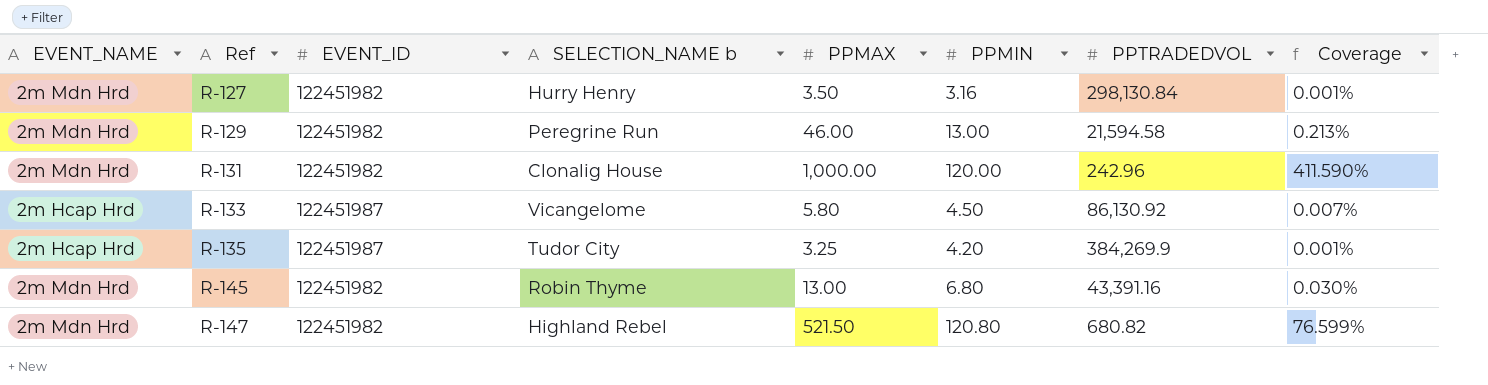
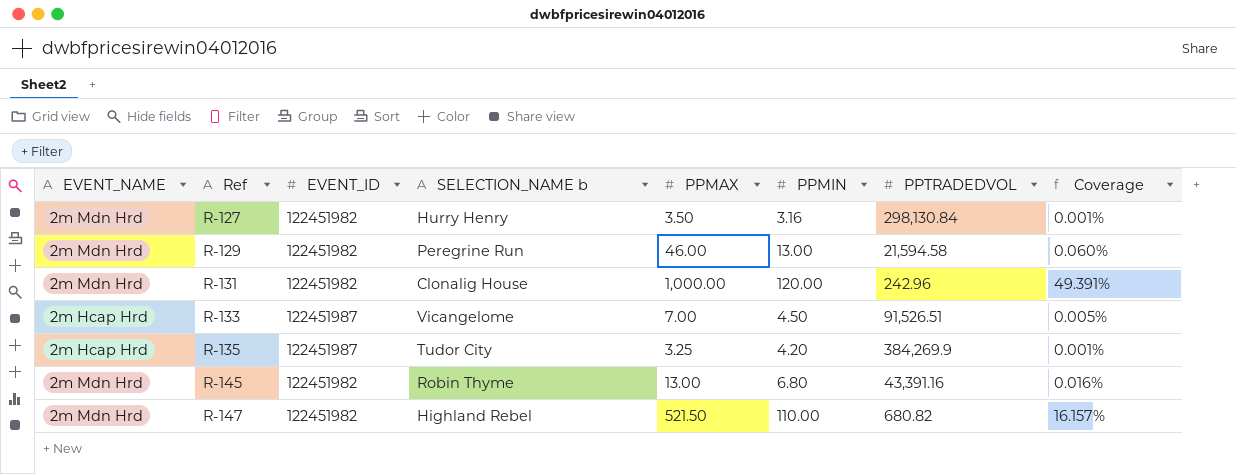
column Coverage | formula: [PPMAX] / [PPTRADEDVOL] -> [PPMIN] / [PPTRADEDVOL]
R-133 | PPMAX: 5.80 -> 7.00
R-133 | PPTRADEDVOL: 86,130.92 -> 91,526.51
R-147 | PPMIN: 120.80 -> 110.00

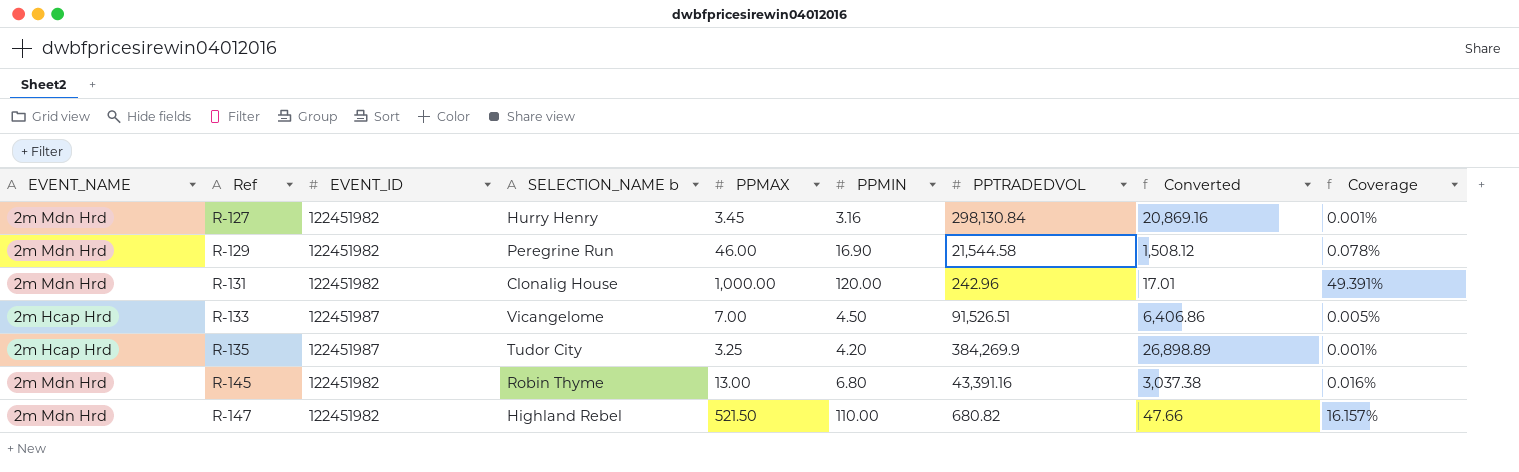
column Converted | formula: none -> [PPTRADEDVOL] * 0.07
R-127 | PPMAX: 3.50 -> 3.45
R-129 | PPMIN: 13.00 -> 16.90
R-129 | PPTRADEDVOL: 21,594.58 -> 21,544.58
R-129 | Coverage: 0.060% -> 0.078%

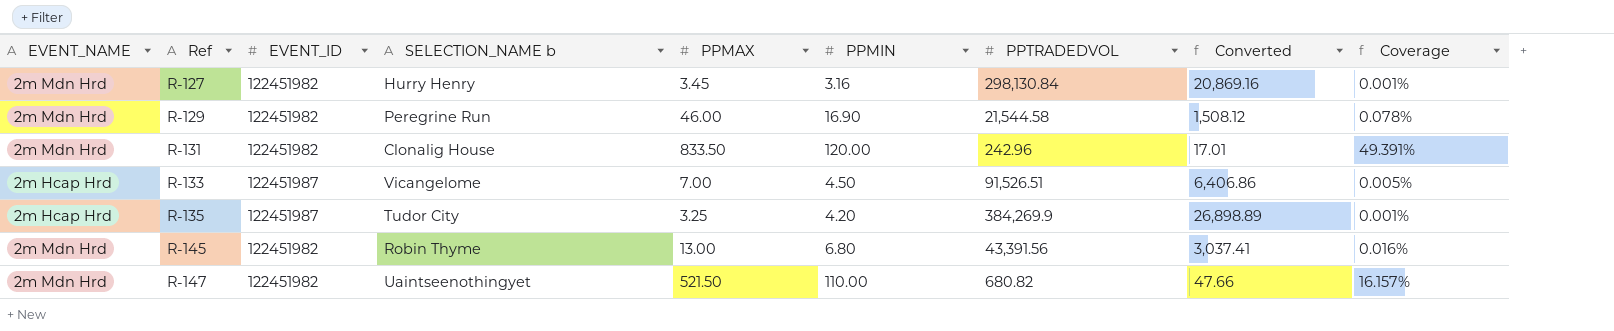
R-131 | PPMAX: 1,000.00 -> 833.50
R-145 | PPTRADEDVOL: 43,391.16 -> 43,391.56
R-145 | Converted: 3,037.38 -> 3,037.41
R-147 | SELECTION_NAME b: Highland Rebel -> Uaintseenothingyet

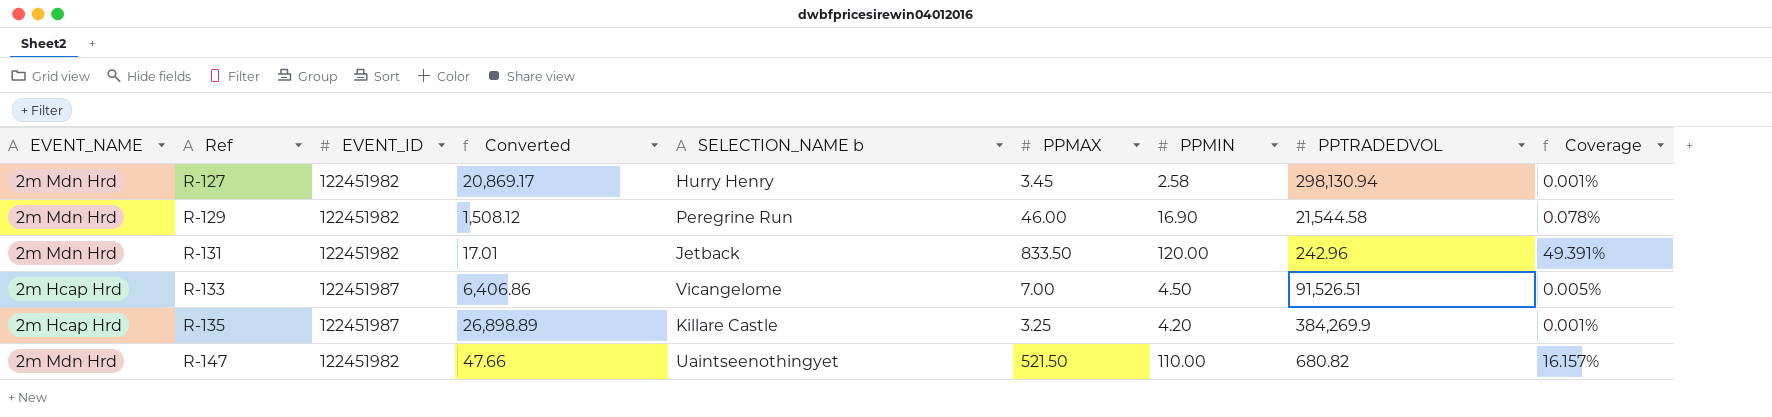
column Converted | position: 8 -> 4
row R-145: 2m Mdn Hrd | 122451982 | Robin Thyme | 13.00 | 6.80 | 43,391.56 | 3,037.41 | 0.016% -> none
R-127 | Converted: 20,869.16 -> 20,869.17
R-127 | PPMIN: 3.16 -> 2.58
R-127 | PPTRADEDVOL: 298,130.84 -> 298,130.94
R-131 | SELECTION_NAME b: Clonalig House -> Jetback
R-135 | SELECTION_NAME b: Tudor City -> Killare Castle

